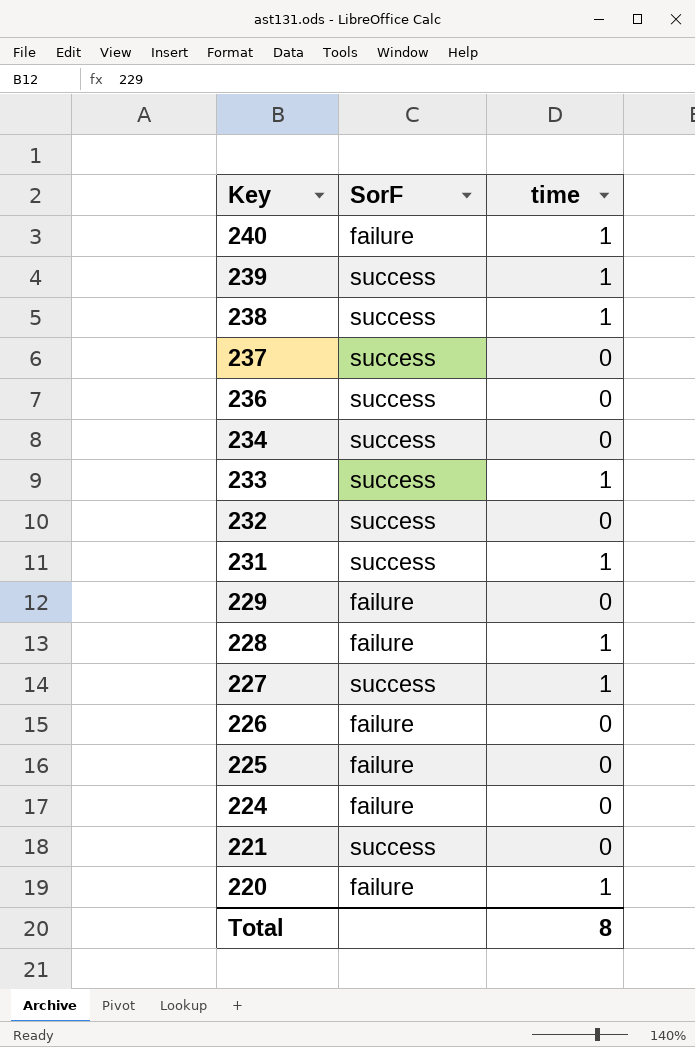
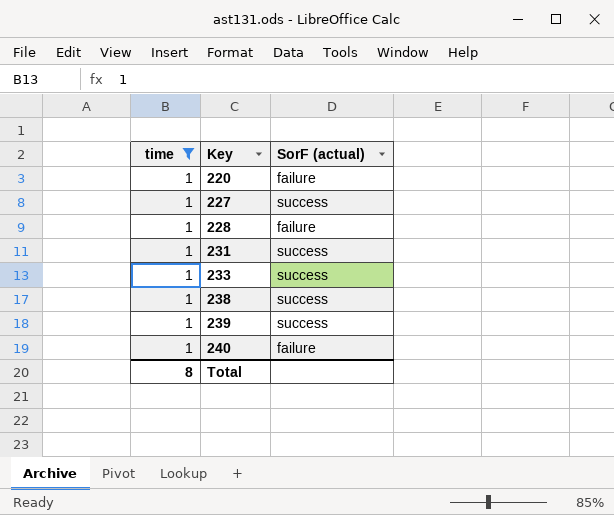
filter: none -> time = 1
row order: Key descending -> Key ascending
column time | position: 3 -> 1
column name: SorF -> SorF (actual)

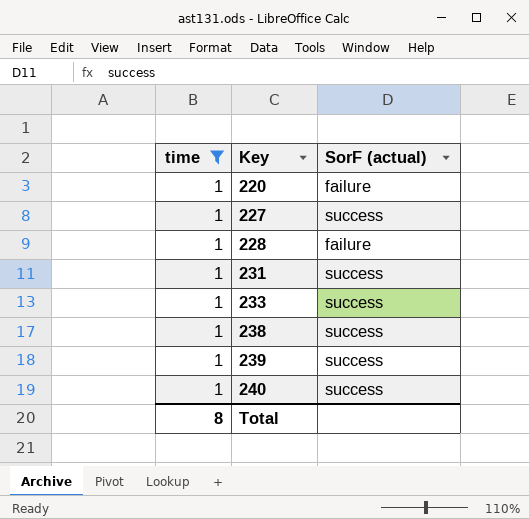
240 | SorF (actual): failure -> success

